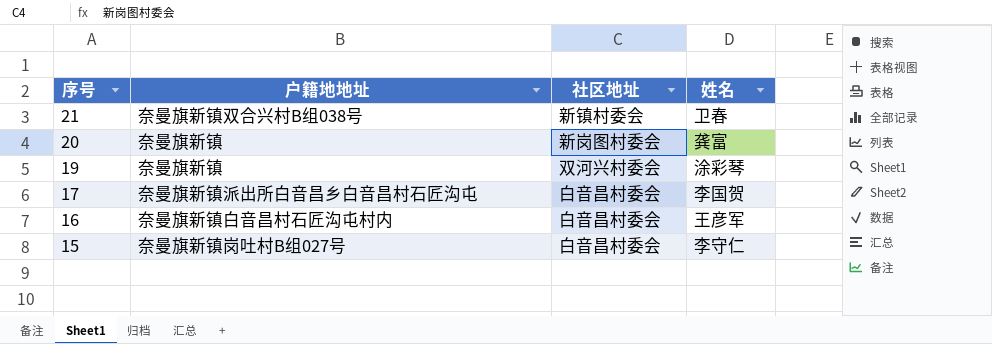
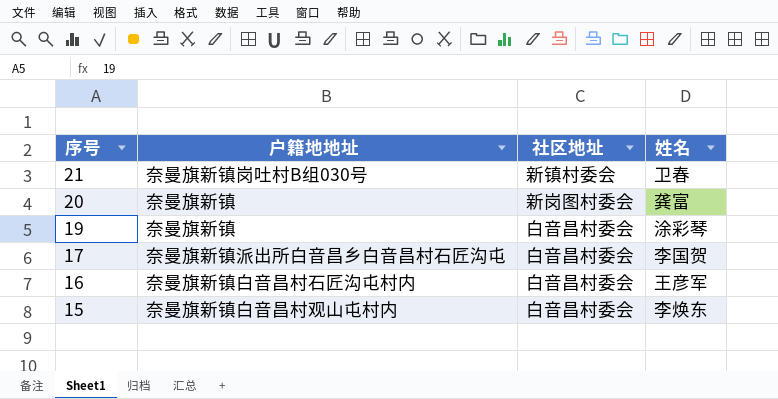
21 | 户籍地地址: 奈曼旗新镇双合兴村B组038号 -> 奈曼旗新镇岗吐村B组030号
19 | 社区地址: 双河兴村委会 -> 白音昌村委会
15 | 户籍地地址: 奈曼旗新镇岗吐村B组027号 -> 奈曼旗新镇白音昌村观山屯村内
15 | 姓名: 李守仁 -> 李焕东

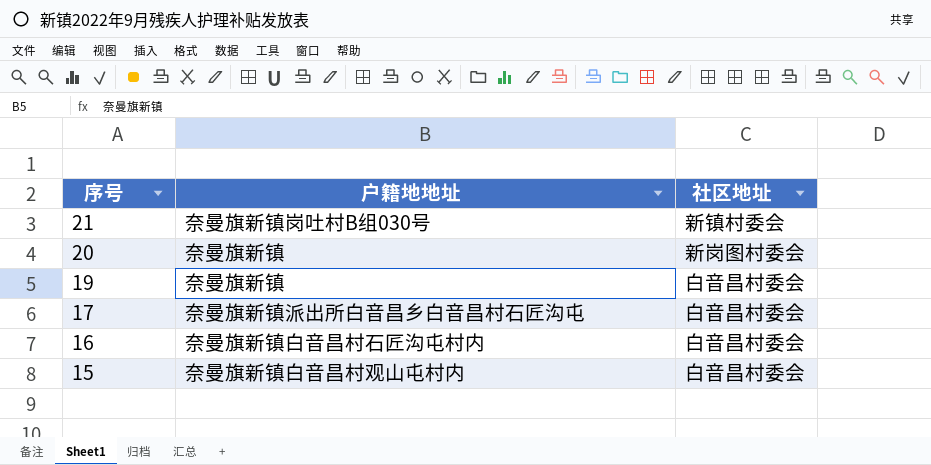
column 姓名 | position: 4 -> none

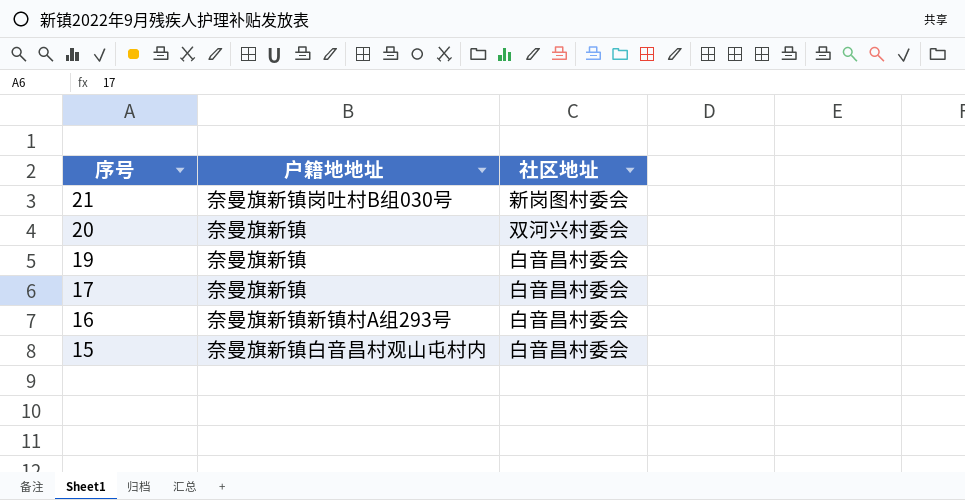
21 | 社区地址: 新镇村委会 -> 新岗图村委会
20 | 社区地址: 新岗图村委会 -> 双河兴村委会
17 | 户籍地地址: 奈曼旗新镇派出所白音昌乡白音昌村石匠沟屯 -> 奈曼旗新镇
16 | 户籍地地址: 奈曼旗新镇白音昌村石匠沟屯村内 -> 奈曼旗新镇新镇村A组293号

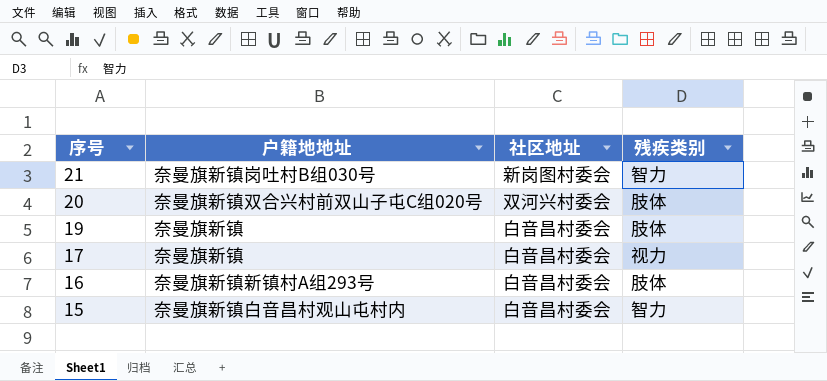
column 残疾类别 | position: none -> 4
20 | 户籍地地址: 奈曼旗新镇 -> 奈曼旗新镇双合兴村前双山子屯C组020号

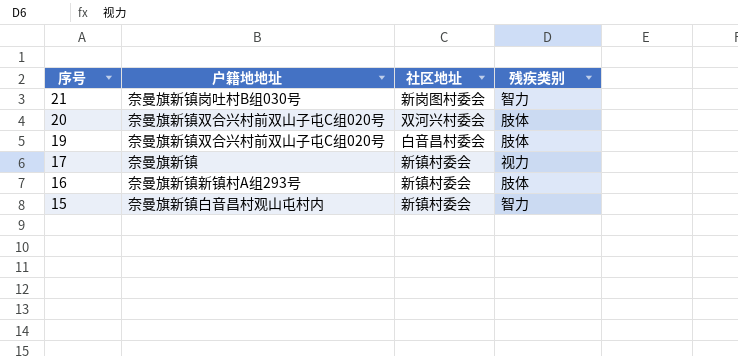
19 | 户籍地地址: 奈曼旗新镇 -> 奈曼旗新镇双合兴村前双山子屯C组020号
17 | 社区地址: 白音昌村委会 -> 新镇村委会
16 | 社区地址: 白音昌村委会 -> 新镇村委会
15 | 社区地址: 白音昌村委会 -> 新镇村委会

